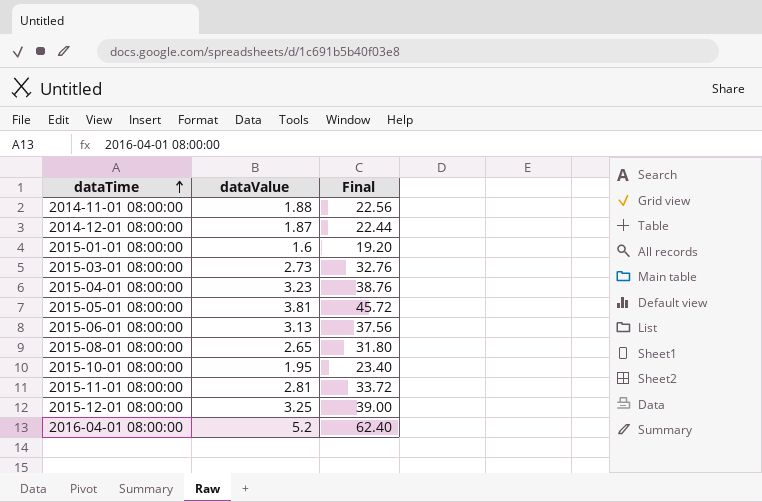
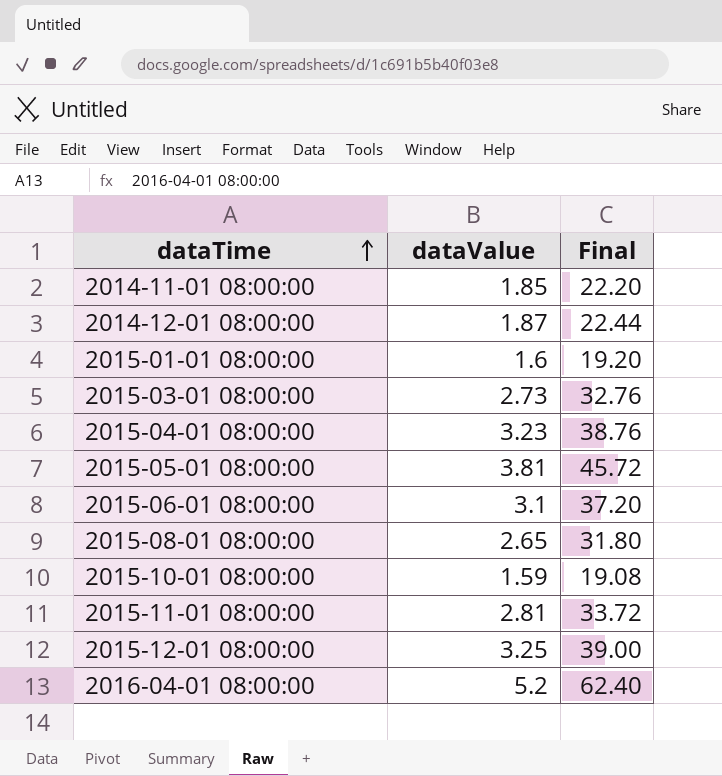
2014-11-01 08:00:00 | dataValue: 1.88 -> 1.85
2014-11-01 08:00:00 | Final: 22.56 -> 22.20
2015-06-01 08:00:00 | dataValue: 3.13 -> 3.1
2015-06-01 08:00:00 | Final: 37.56 -> 37.20
2015-10-01 08:00:00 | dataValue: 1.95 -> 1.59
2015-10-01 08:00:00 | Final: 23.40 -> 19.08

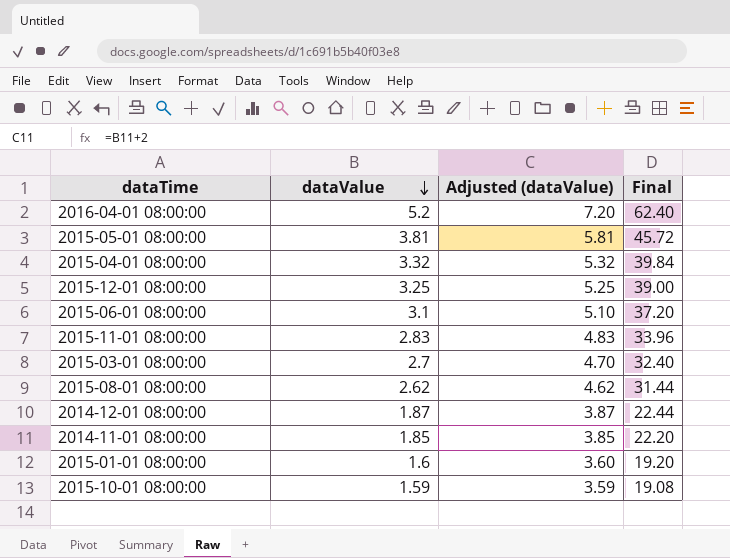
row order: dataTime ascending -> dataValue descending
column Adjusted (dataValue) | formula: none -> [dataValue] + 2
2015-04-01 08:00:00 | dataValue: 3.23 -> 3.32
2015-04-01 08:00:00 | Final: 38.76 -> 39.84
2015-11-01 08:00:00 | dataValue: 2.81 -> 2.83
2015-11-01 08:00:00 | Final: 33.72 -> 33.96
2015-03-01 08:00:00 | dataValue: 2.73 -> 2.7
2015-03-01 08:00:00 | Final: 32.76 -> 32.40
2015-08-01 08:00:00 | dataValue: 2.65 -> 2.62
2015-08-01 08:00:00 | Final: 31.80 -> 31.44

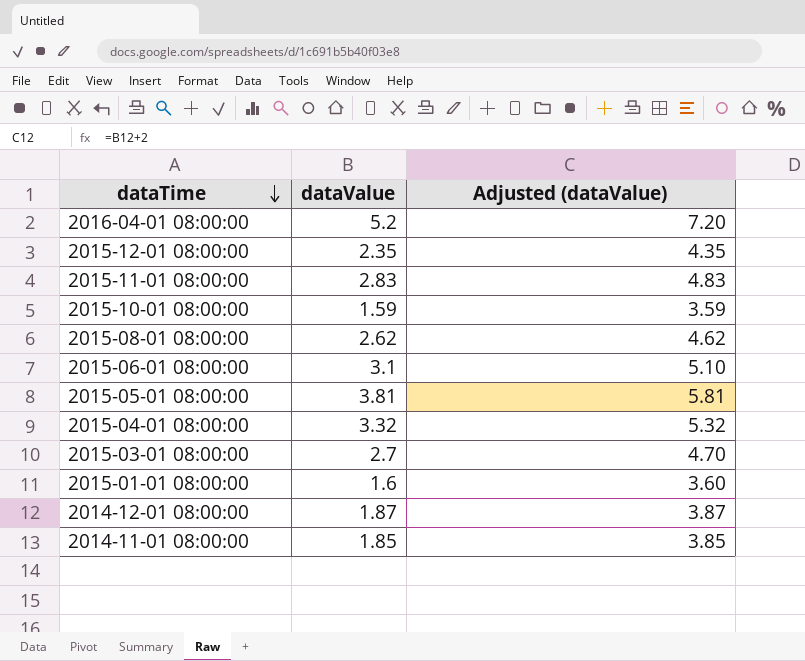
row order: dataValue descending -> dataTime descending
column Final | formula: [dataValue] * 12 -> none
2015-12-01 08:00:00 | dataValue: 3.25 -> 2.35
2015-12-01 08:00:00 | Adjusted (dataValue): 5.25 -> 4.35

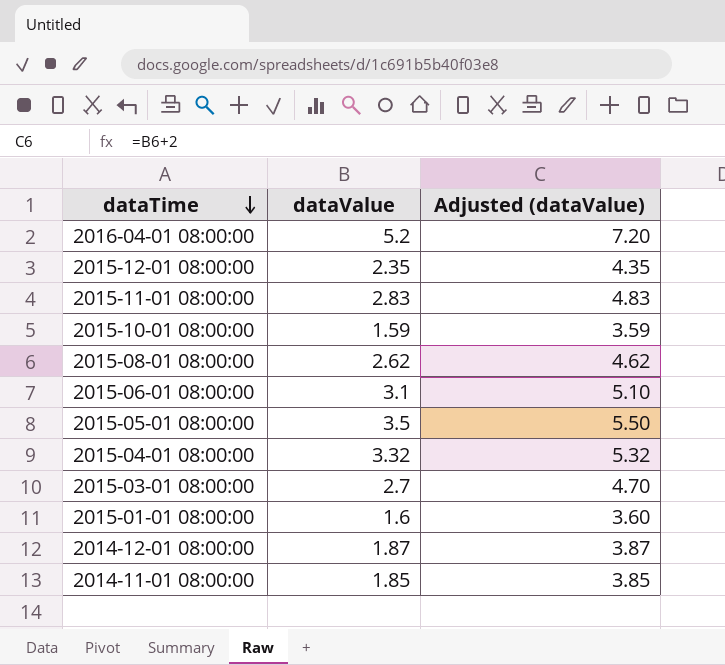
2015-05-01 08:00:00 | dataValue: 3.81 -> 3.5
2015-05-01 08:00:00 | Adjusted (dataValue): 5.81 -> 5.50

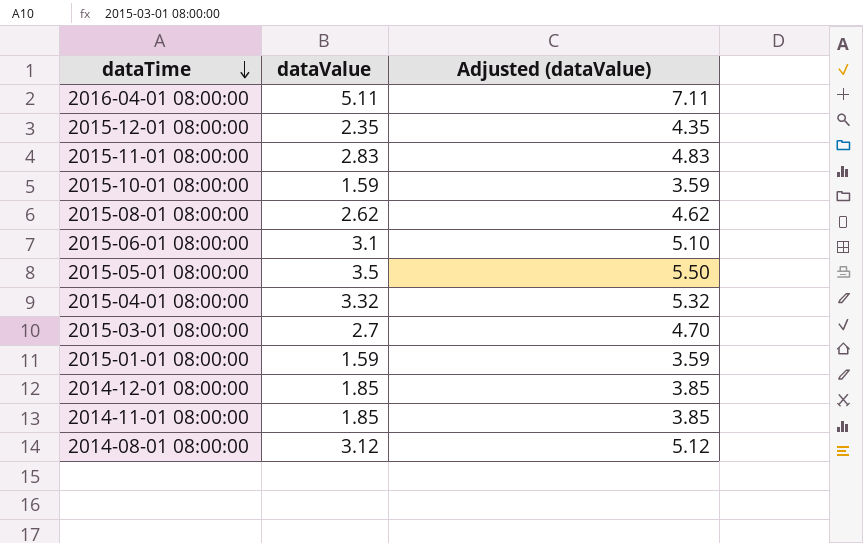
2016-04-01 08:00:00 | dataValue: 5.2 -> 5.11
2016-04-01 08:00:00 | Adjusted (dataValue): 7.20 -> 7.11
2015-01-01 08:00:00 | dataValue: 1.6 -> 1.59
2015-01-01 08:00:00 | Adjusted (dataValue): 3.60 -> 3.59
2014-12-01 08:00:00 | dataValue: 1.87 -> 1.85
2014-12-01 08:00:00 | Adjusted (dataValue): 3.87 -> 3.85
row 2014-08-01 08:00:00: none -> 3.12 | 5.12

